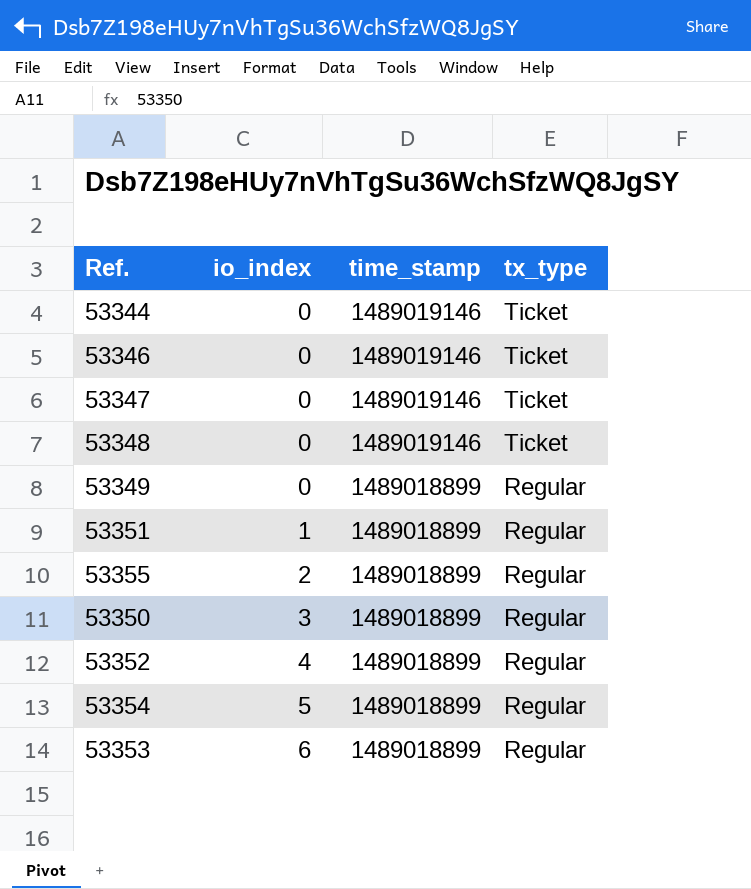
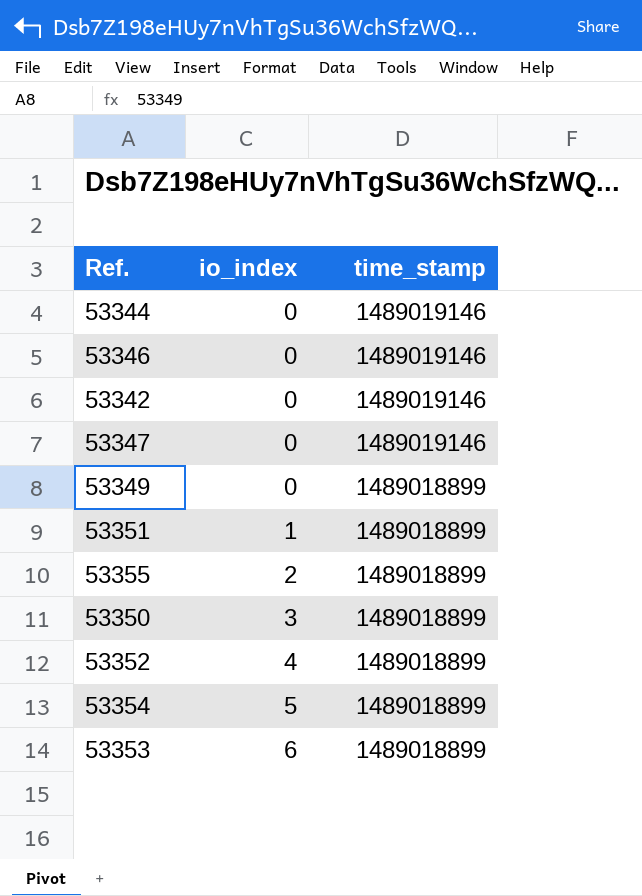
column tx_type | position: 4 -> none
row 53348: 0 | 1489019146 | Ticket -> none
row 53342: none -> 0 | 1489019146

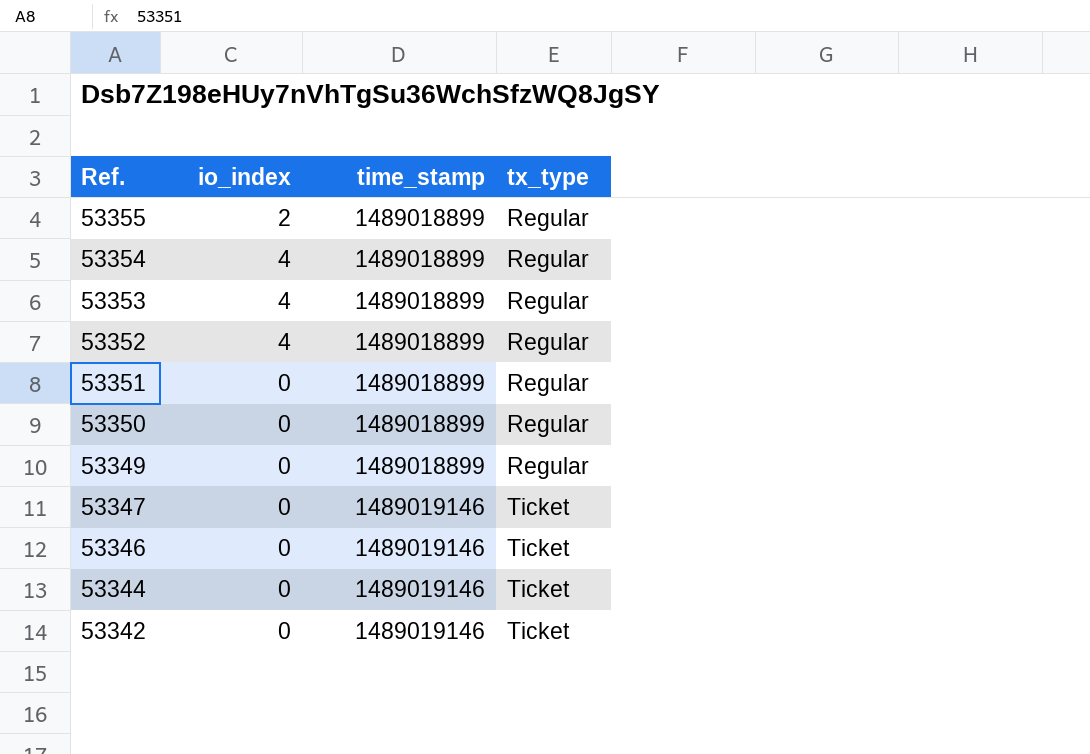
row order: io_index ascending -> Ref. descending
column tx_type | position: none -> 4
53354 | io_index: 5 -> 4
53353 | io_index: 6 -> 4
53351 | io_index: 1 -> 0
53350 | io_index: 3 -> 0

